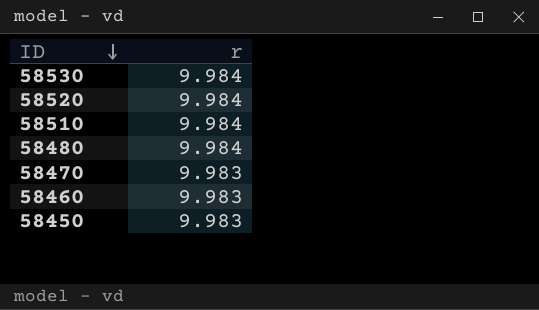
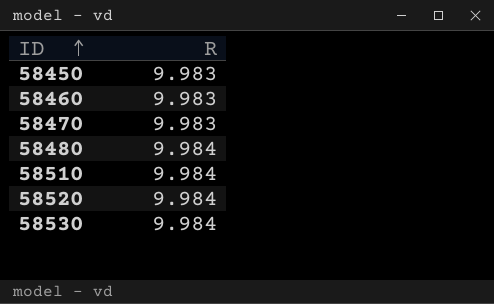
row order: ID descending -> ID ascending
column name: r -> R

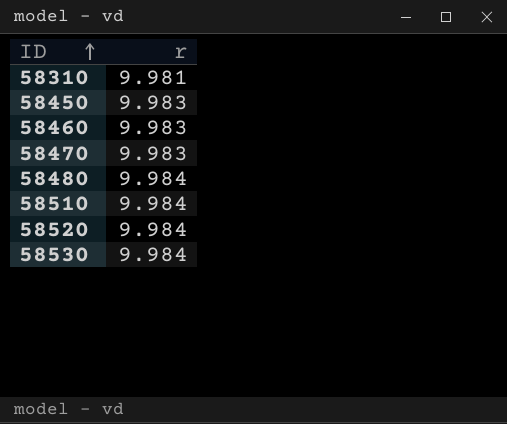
column name: R -> r
row 58310: none -> 9.981

